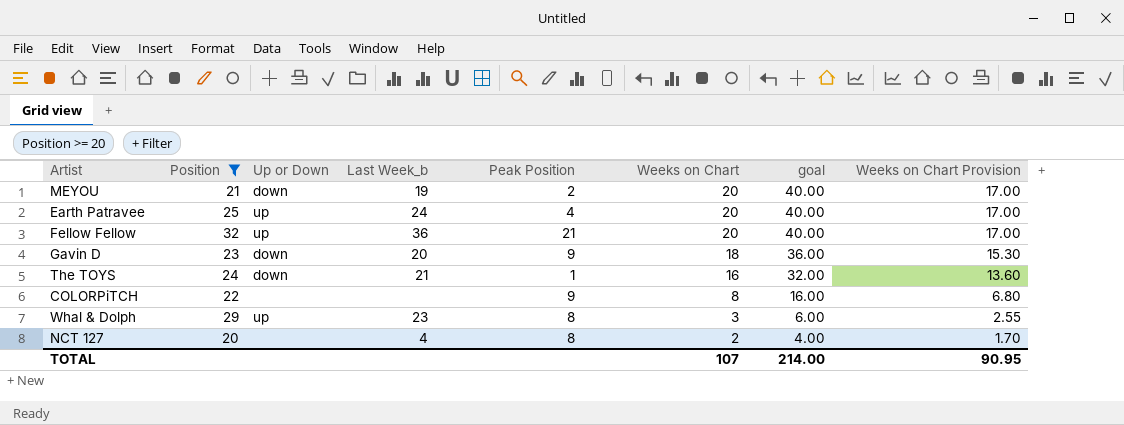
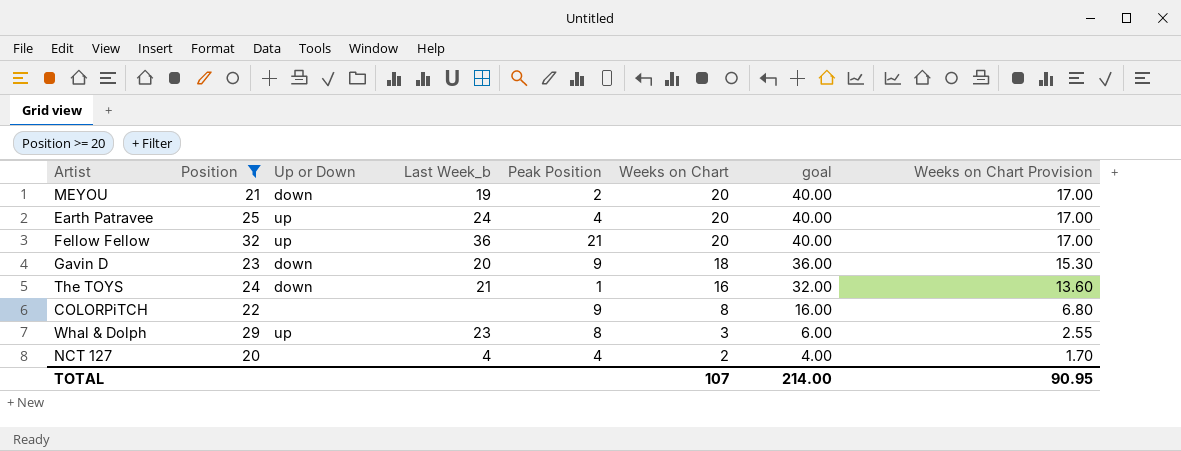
NCT 127 | Peak Position: 8 -> 4

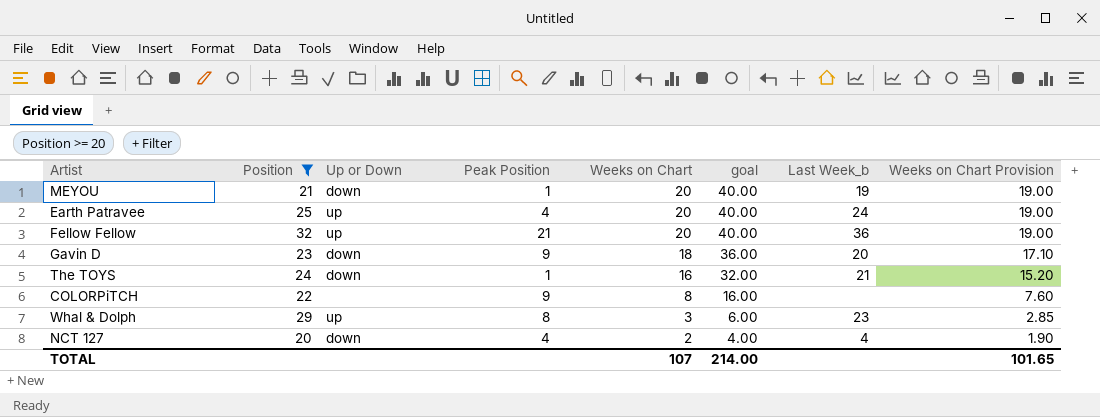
column Last Week_b | position: 4 -> 7
column Weeks on Chart Provision | formula: [Weeks on Chart] * 0.85 -> [Weeks on Chart] * 0.95
MEYOU | Peak Position: 2 -> 1
NCT 127 | Up or Down: none -> down
TOTAL | Weeks on Chart Provision: 90.95 -> 101.65

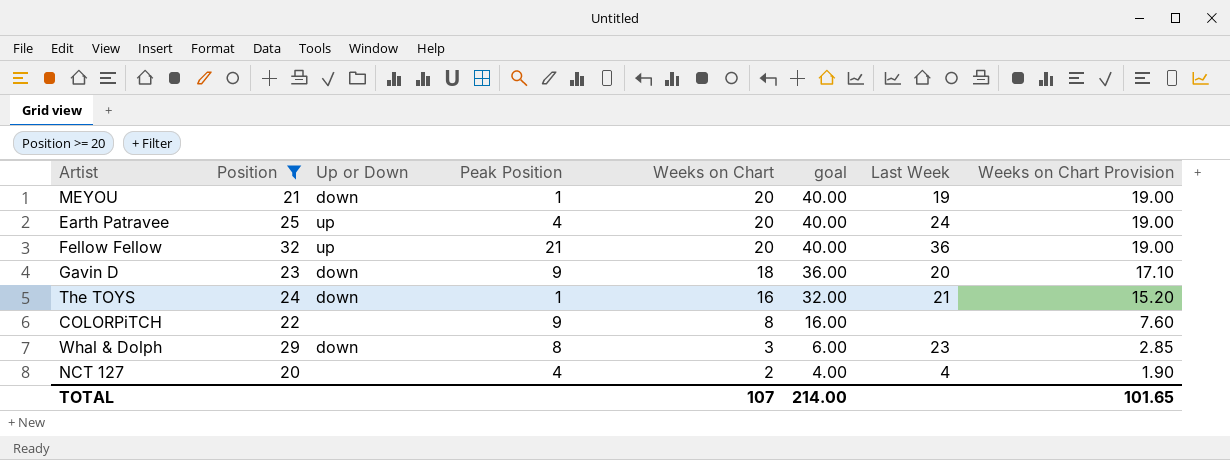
column name: Last Week_b -> Last Week
Whal & Dolph | Up or Down: up -> down
NCT 127 | Up or Down: down -> none

